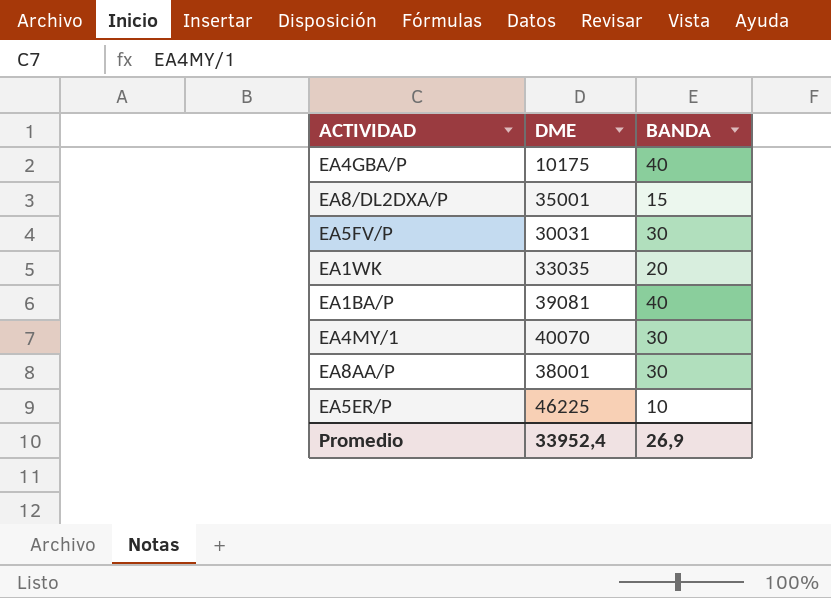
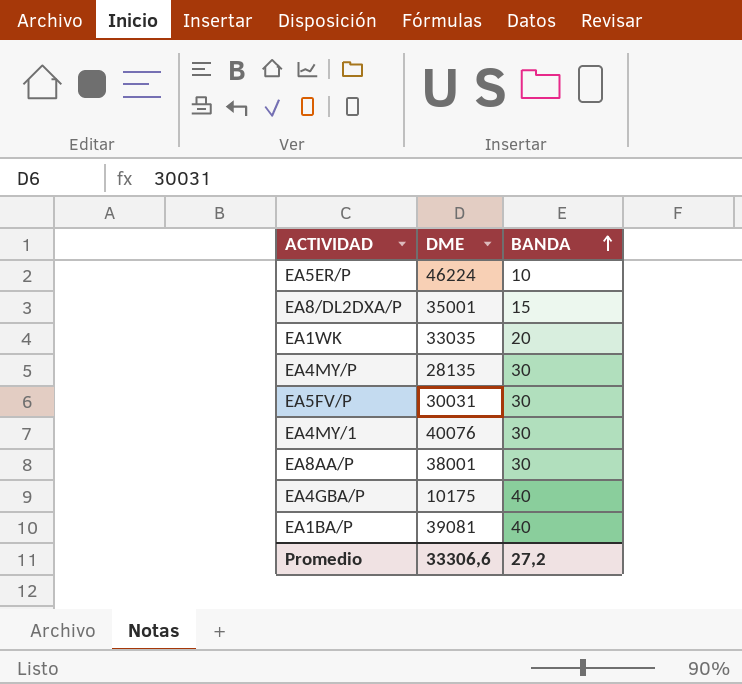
row order: none -> BANDA ascending
EA5ER/P | DME: 46225 -> 46224
row EA4MY/P: none -> 28135 | 30
EA4MY/1 | DME: 40070 -> 40076
Promedio | DME: 33952,4 -> 33306,6
Promedio | BANDA: 26,9 -> 27,2

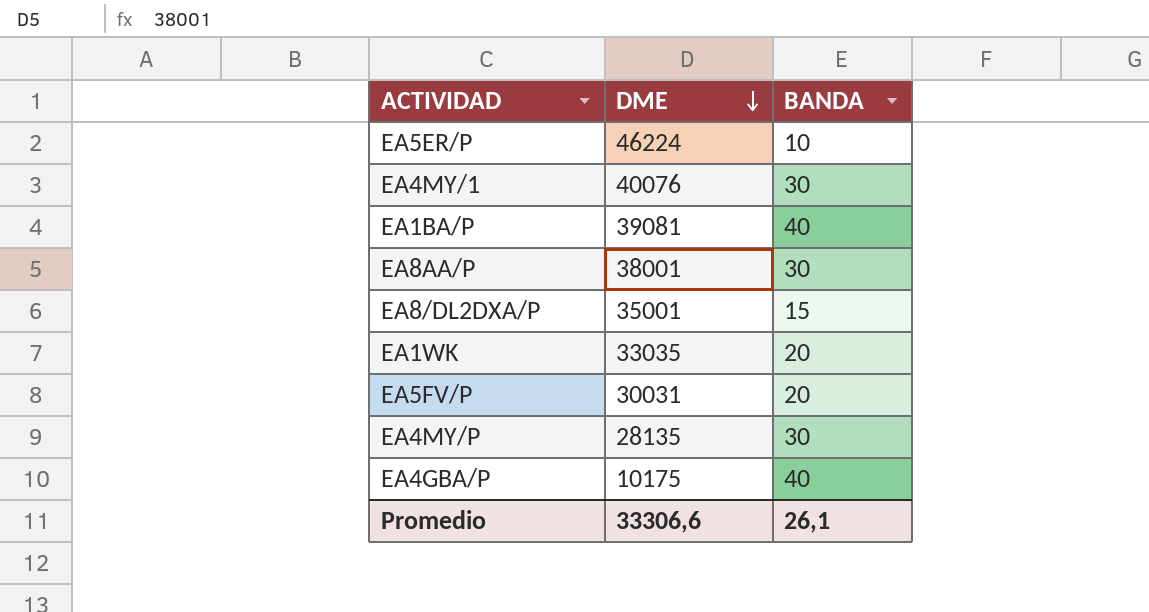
row order: BANDA ascending -> DME descending
EA5FV/P | BANDA: 30 -> 20
Promedio | BANDA: 27,2 -> 26,1

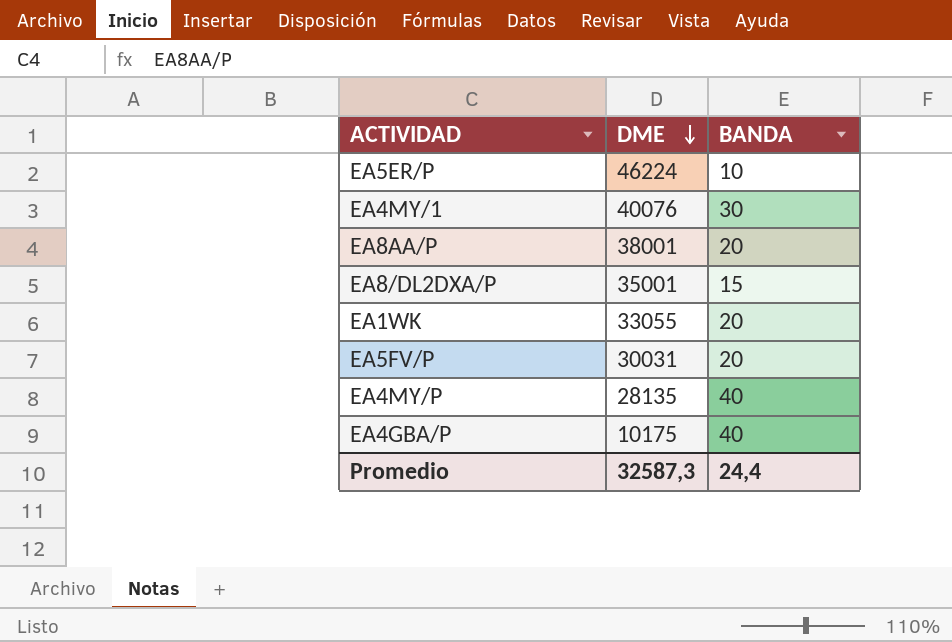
row EA1BA/P: 39081 | 40 -> none
EA8AA/P | BANDA: 30 -> 20
EA1WK | DME: 33035 -> 33055
EA4MY/P | BANDA: 30 -> 40
Promedio | DME: 33306,6 -> 32587,3
Promedio | BANDA: 26,1 -> 24,4

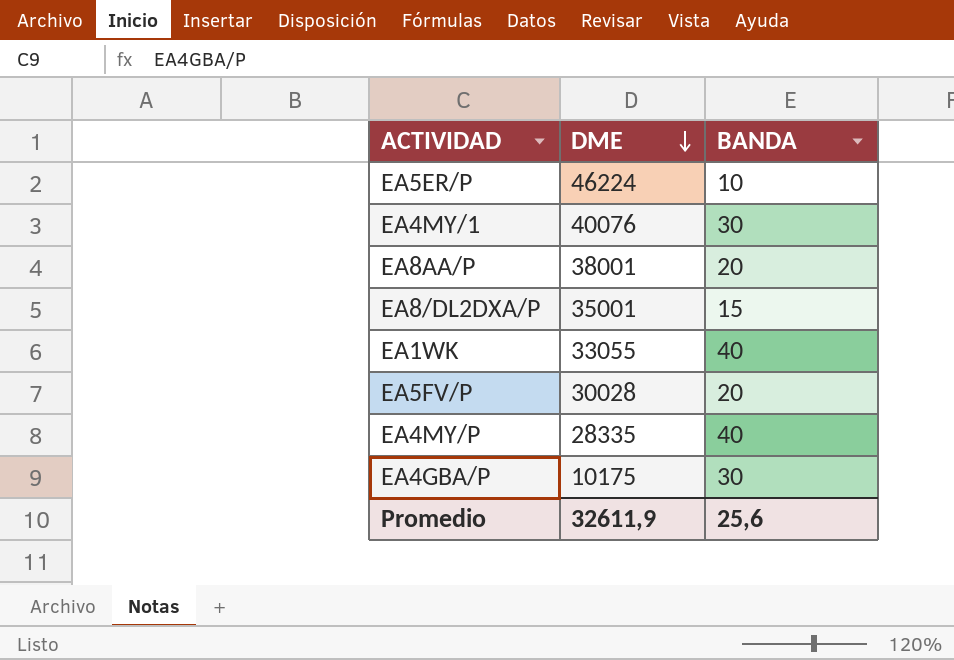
EA1WK | BANDA: 20 -> 40
EA5FV/P | DME: 30031 -> 30028
EA4MY/P | DME: 28135 -> 28335
EA4GBA/P | BANDA: 40 -> 30
Promedio | DME: 32587,3 -> 32611,9
Promedio | BANDA: 24,4 -> 25,6

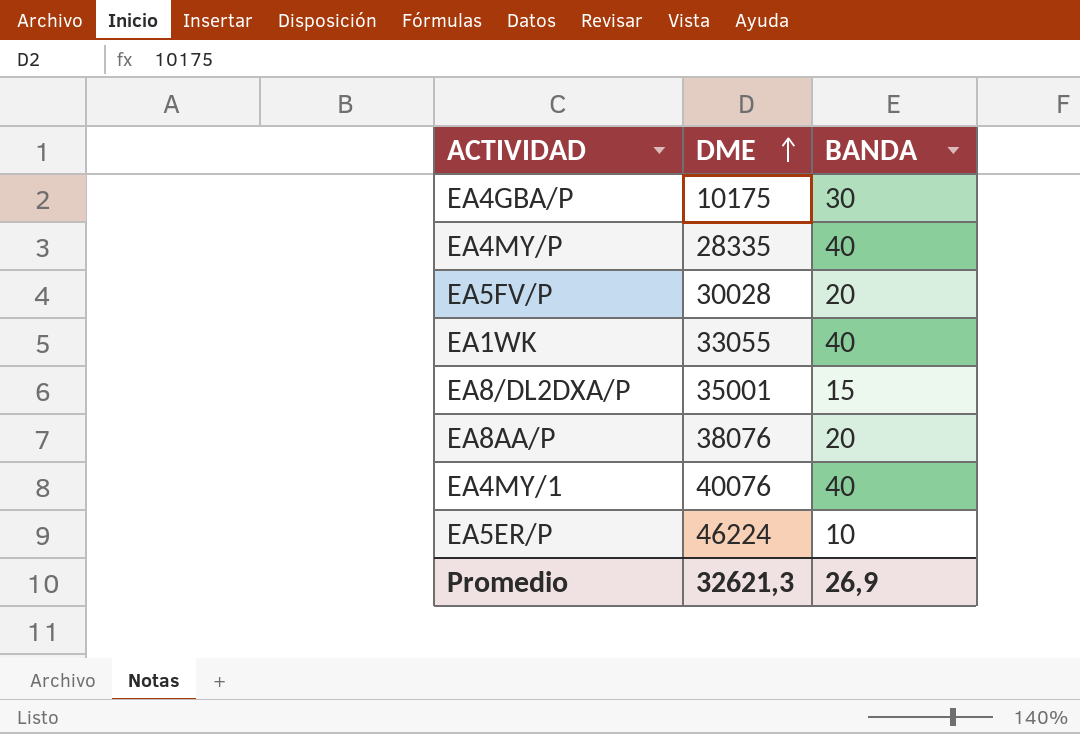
row order: DME descending -> DME ascending
EA8AA/P | DME: 38001 -> 38076
EA4MY/1 | BANDA: 30 -> 40
Promedio | DME: 32611,9 -> 32621,3
Promedio | BANDA: 25,6 -> 26,9

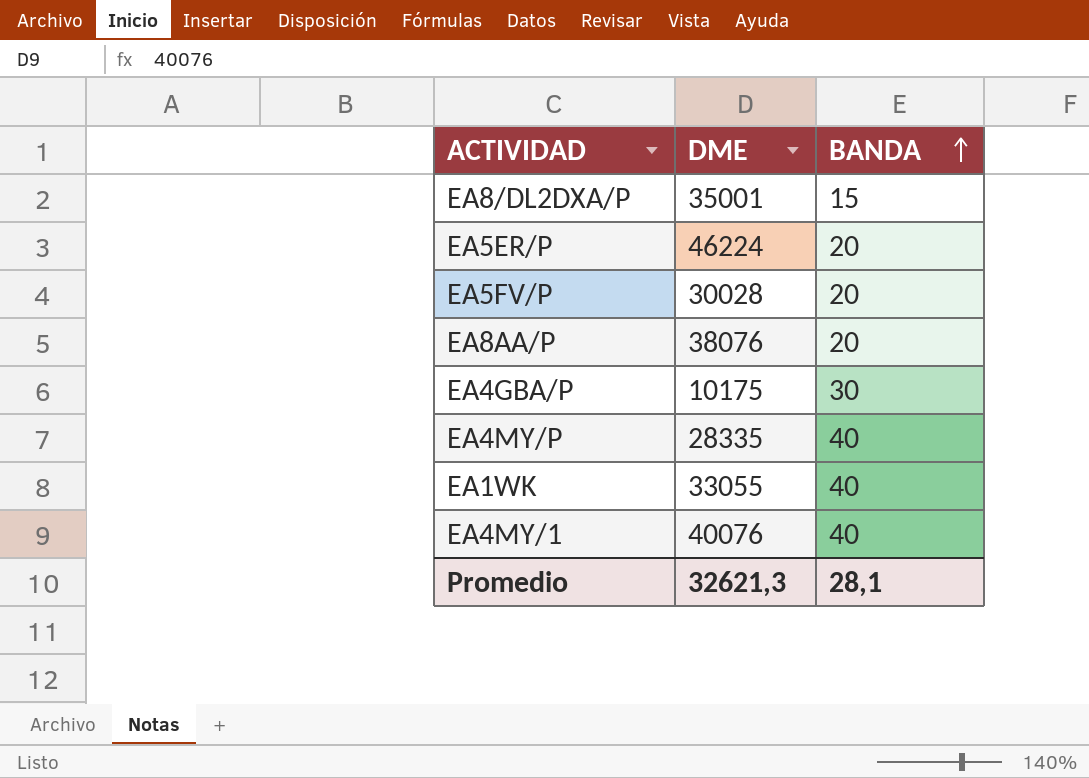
row order: DME ascending -> BANDA ascending
EA5ER/P | BANDA: 10 -> 20
Promedio | BANDA: 26,9 -> 28,1

